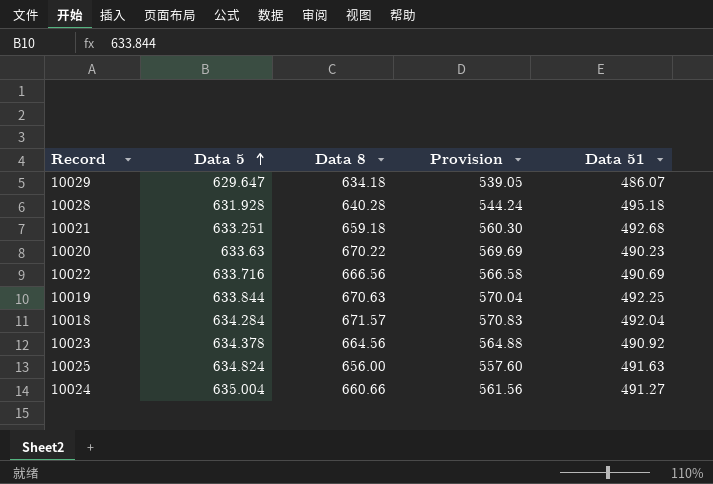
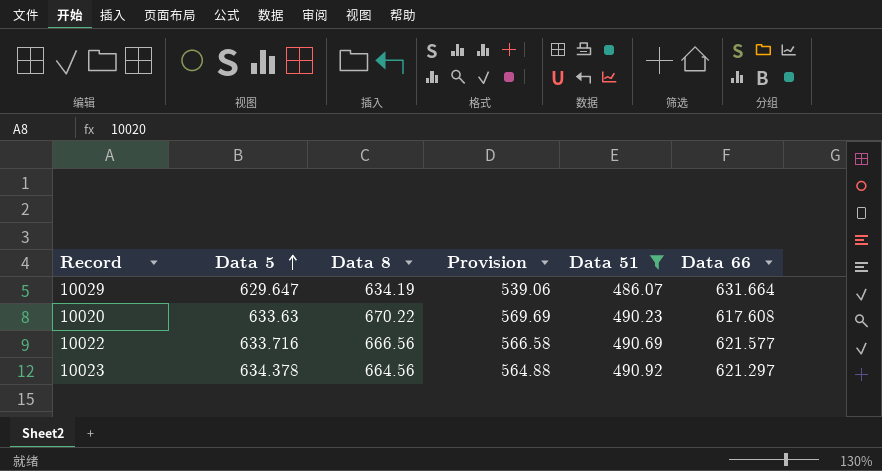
filter: none -> Data 51 <= 490.92
column Data 66 | position: none -> 6
10029 | Data 8: 634.18 -> 634.19
10029 | Provision: 539.05 -> 539.06

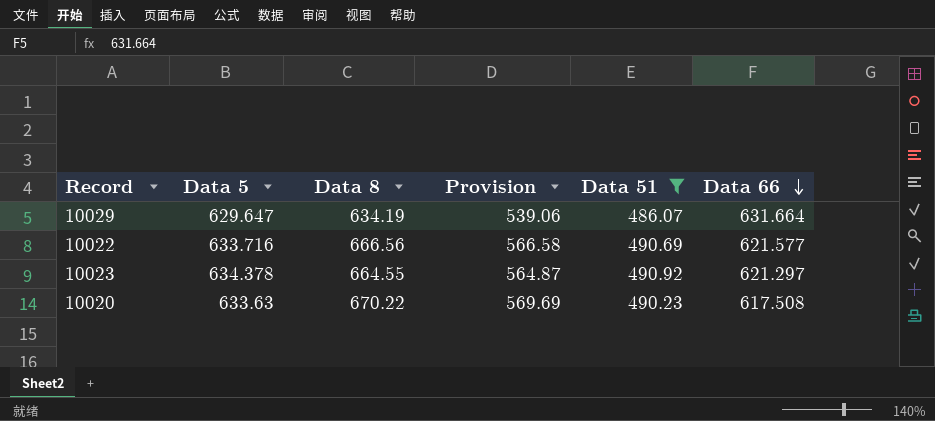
row order: Data 5 ascending -> Data 66 descending
10023 | Data 8: 664.56 -> 664.55
10023 | Provision: 564.88 -> 564.87
10020 | Data 66: 617.608 -> 617.508

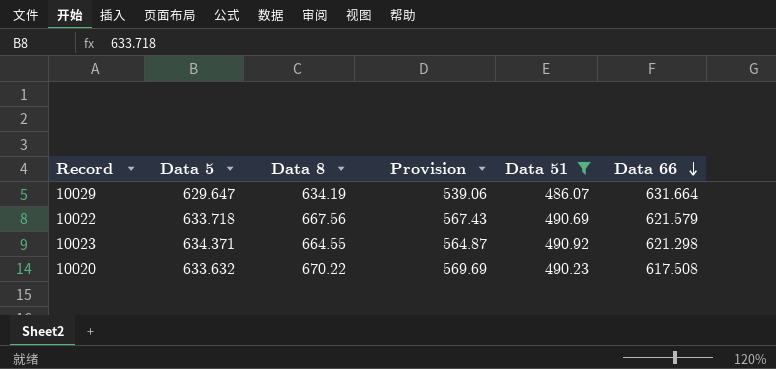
10022 | Data 5: 633.716 -> 633.718
10022 | Data 8: 666.56 -> 667.56
10022 | Provision: 566.58 -> 567.43
10022 | Data 66: 621.577 -> 621.579
10023 | Data 5: 634.378 -> 634.371
10023 | Data 66: 621.297 -> 621.298
10020 | Data 5: 633.63 -> 633.632

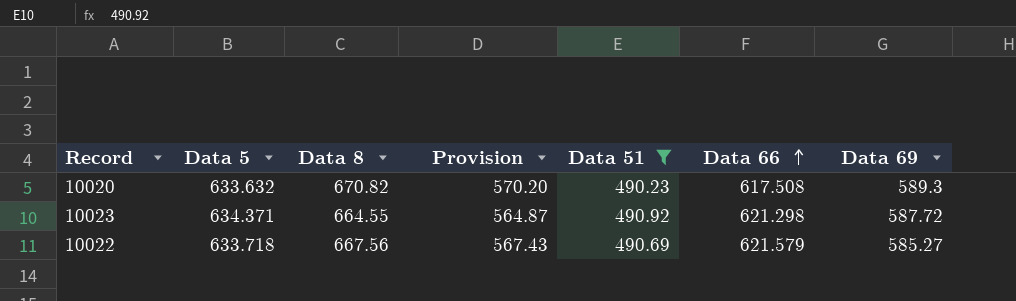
row order: Data 66 descending -> Data 66 ascending
column Data 69 | position: none -> 7
row 10029: 629.647 | 634.19 | 539.06 | 486.07 | 631.664 -> none
10020 | Data 8: 670.22 -> 670.82
10020 | Provision: 569.69 -> 570.20

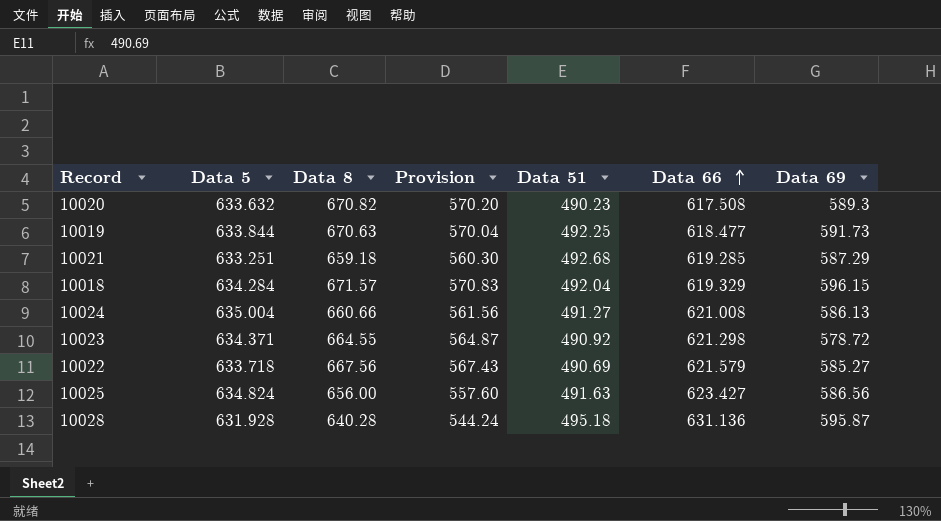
filter: Data 51 <= 490.92 -> none
10023 | Data 69: 587.72 -> 578.72

